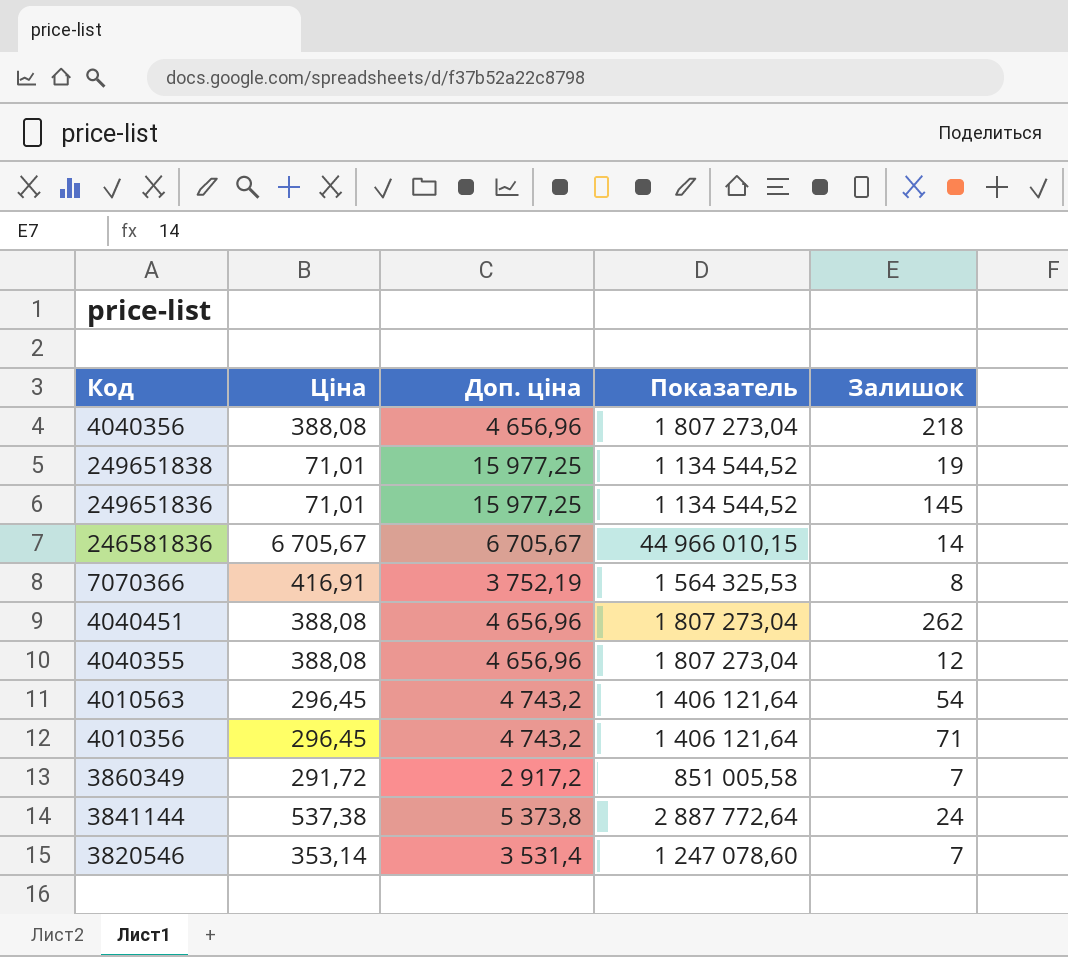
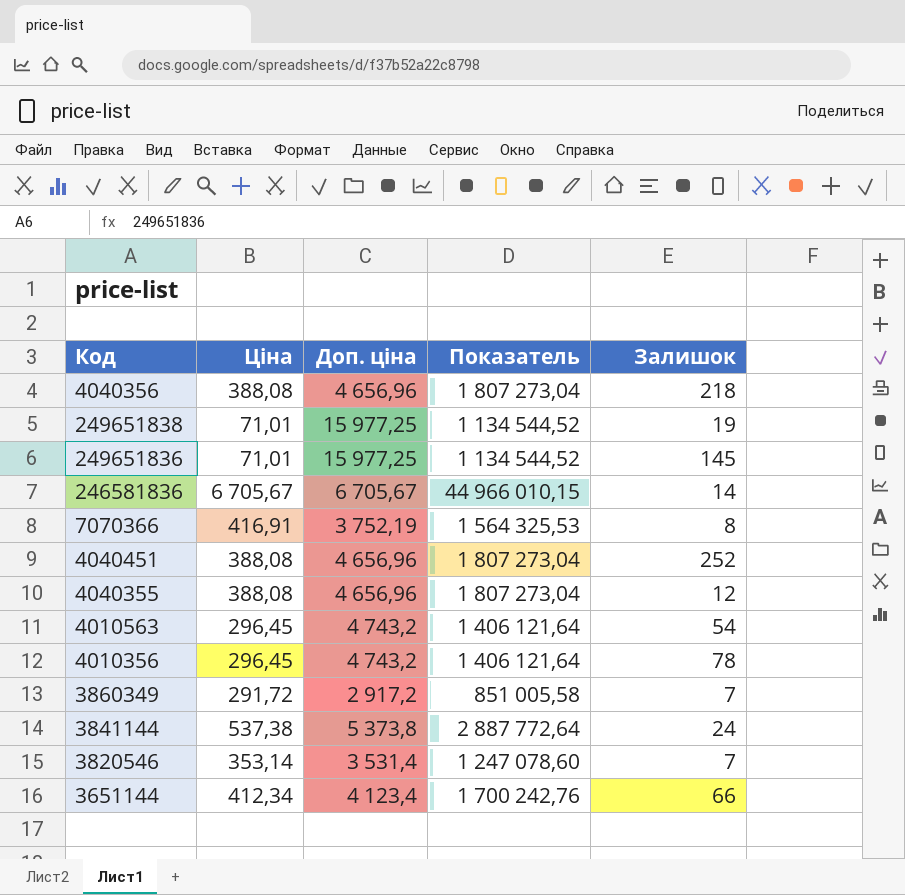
4040451 | Залишок: 262 -> 252
4010356 | Залишок: 71 -> 78
row 3651144: none -> 412,34 | 4 123,4 | 1 700 242,76 | 66

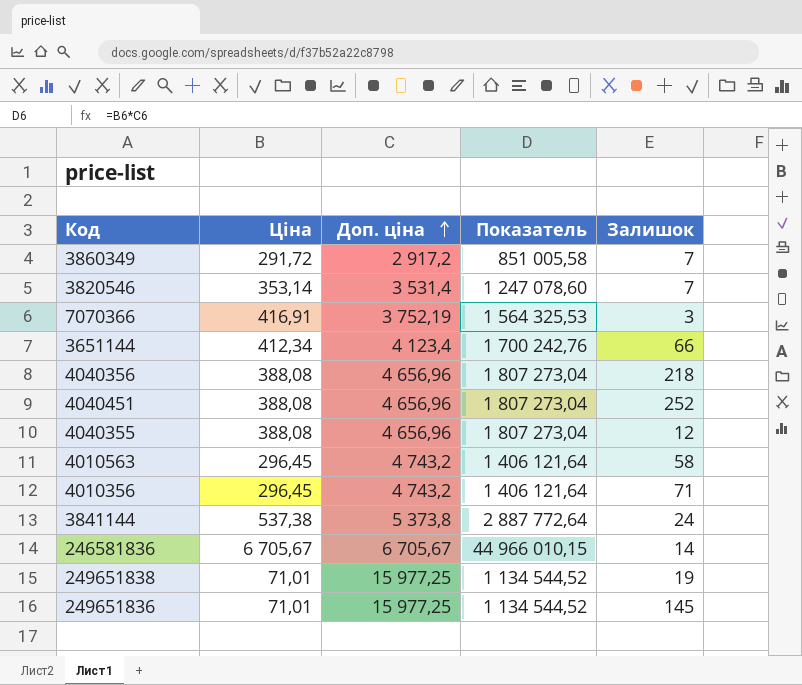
row order: none -> Доп. ціна ascending
7070366 | Залишок: 8 -> 3
4010563 | Залишок: 54 -> 58
4010356 | Залишок: 78 -> 71

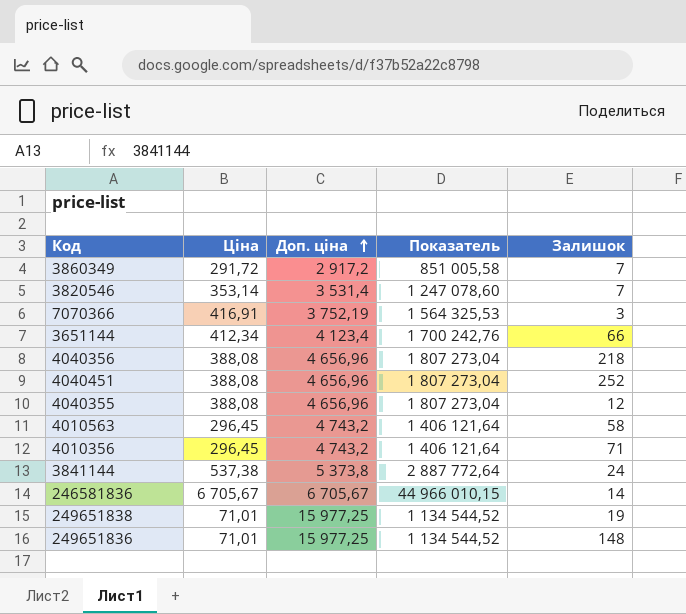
249651836 | Залишок: 145 -> 148

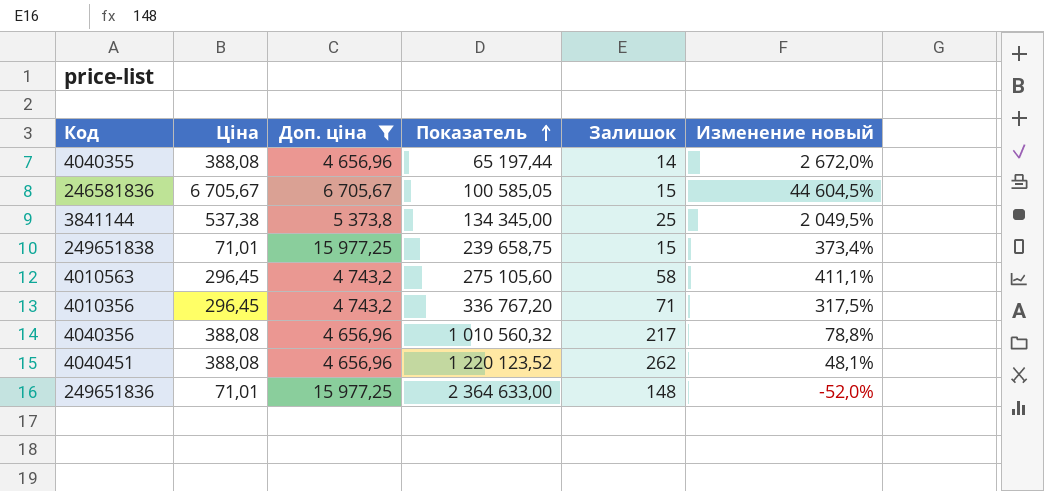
filter: none -> Доп. ціна >= 4 656,96
row order: Доп. ціна ascending -> Показатель ascending
column Показатель | formula: [Ціна] * [Доп. ціна] -> [Доп. ціна] * [Залишок]
column Изменение новый | formula: none -> ([Ціна] - [Залишок]) / [Залишок]
4040355 | Залишок: 12 -> 14
246581836 | Залишок: 14 -> 15
3841144 | Залишок: 24 -> 25
249651838 | Залишок: 19 -> 15
4040356 | Залишок: 218 -> 217
4040451 | Залишок: 252 -> 262

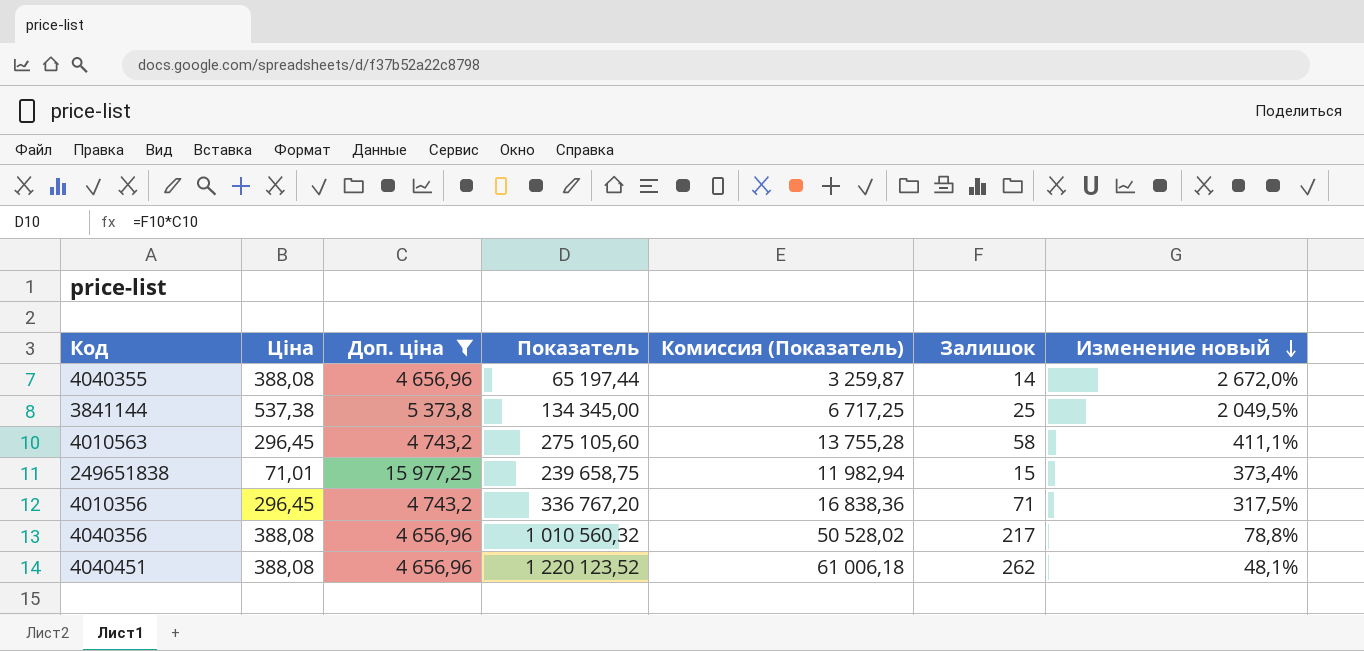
row order: Показатель ascending -> Изменение новый descending
column Комиссия (Показатель) | formula: none -> [Показатель] * 0,05
row 246581836: 6 705,67 | 6 705,67 | 100 585,05 | 15 | 44 604,5% -> none
row 249651836: 71,01 | 15 977,25 | 2 364 633,00 | 148 | -52,0% -> none

